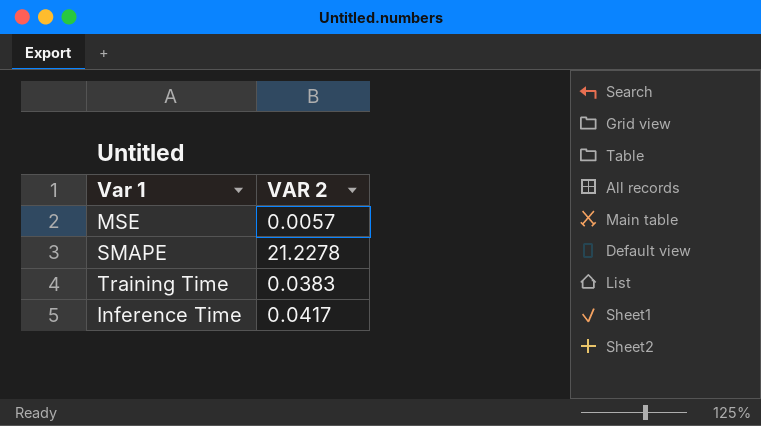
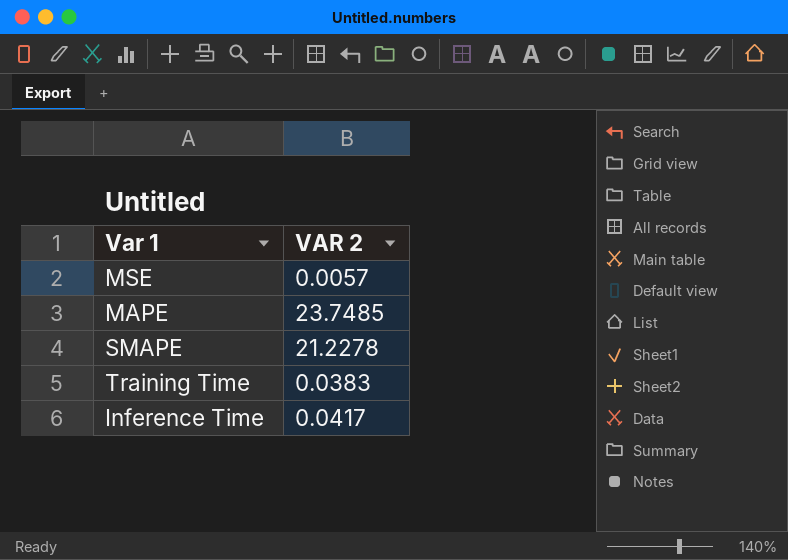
row MAPE: none -> 23.7485

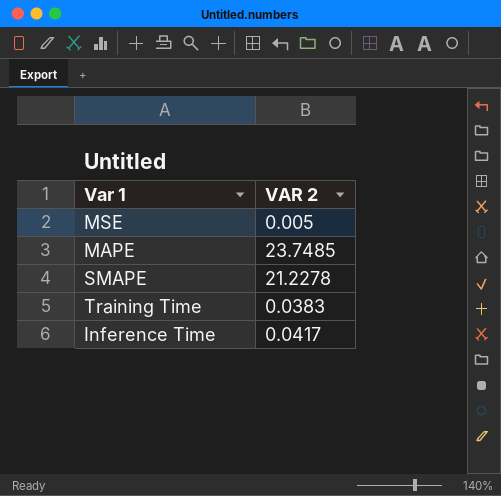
MSE | VAR 2: 0.0057 -> 0.005

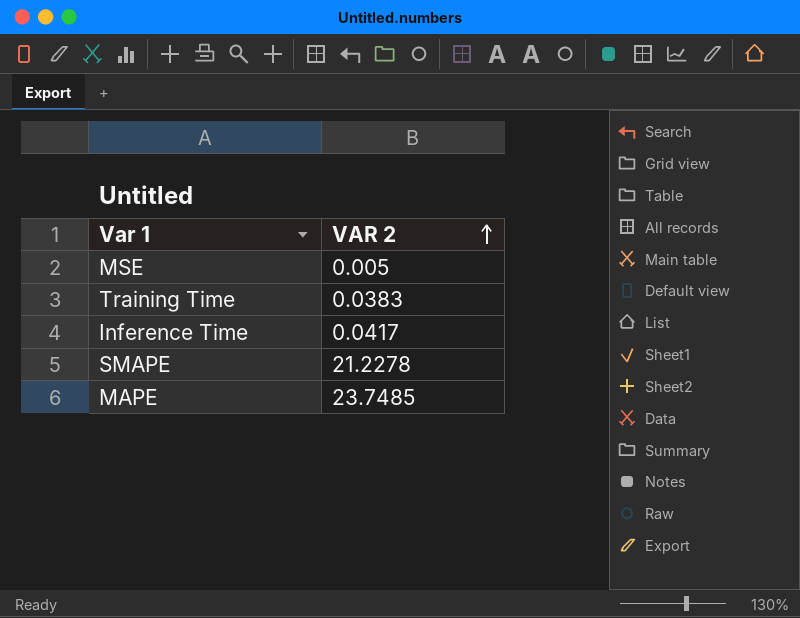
row order: none -> VAR 2 ascending

